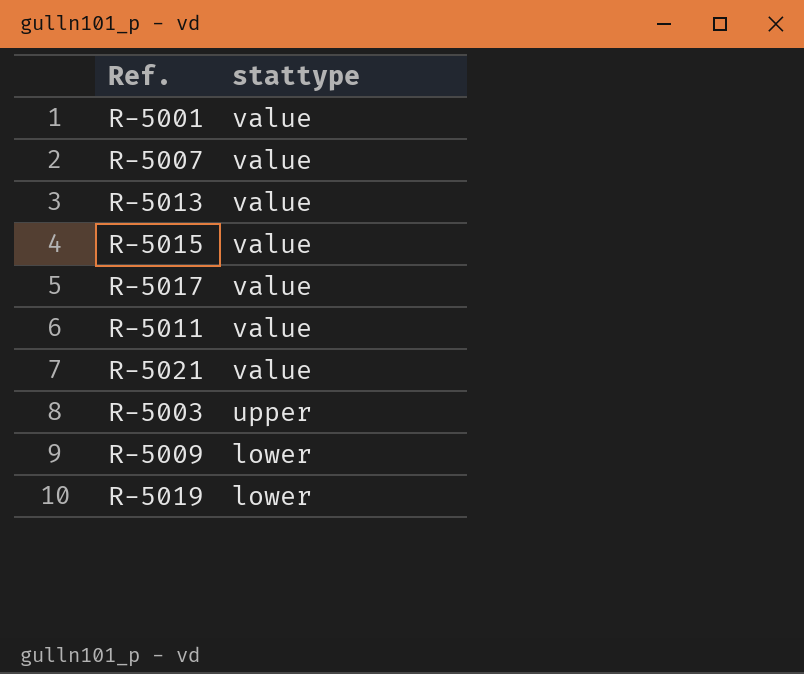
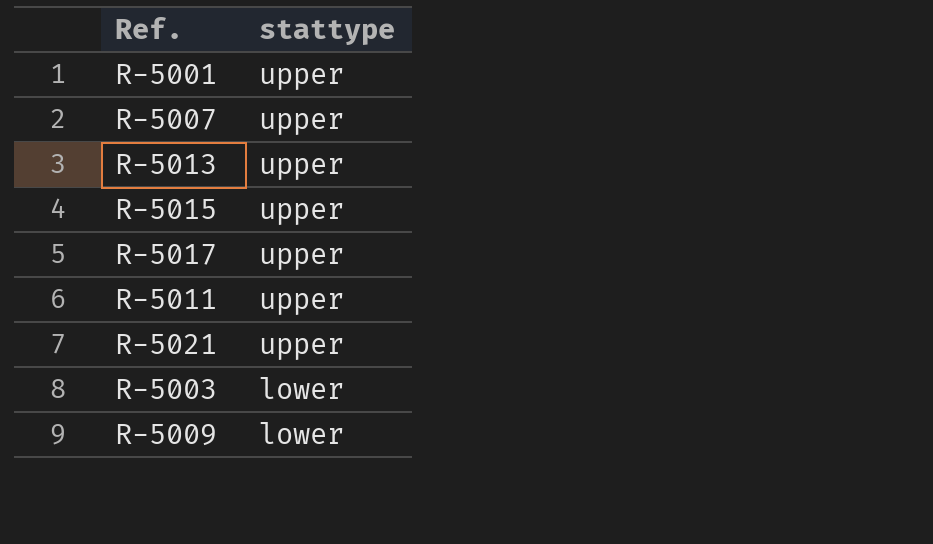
row R-5019: lower -> none
R-5001 | stattype: value -> upper
R-5007 | stattype: value -> upper
R-5013 | stattype: value -> upper
R-5015 | stattype: value -> upper
R-5017 | stattype: value -> upper
R-5011 | stattype: value -> upper
R-5021 | stattype: value -> upper
R-5003 | stattype: upper -> lower

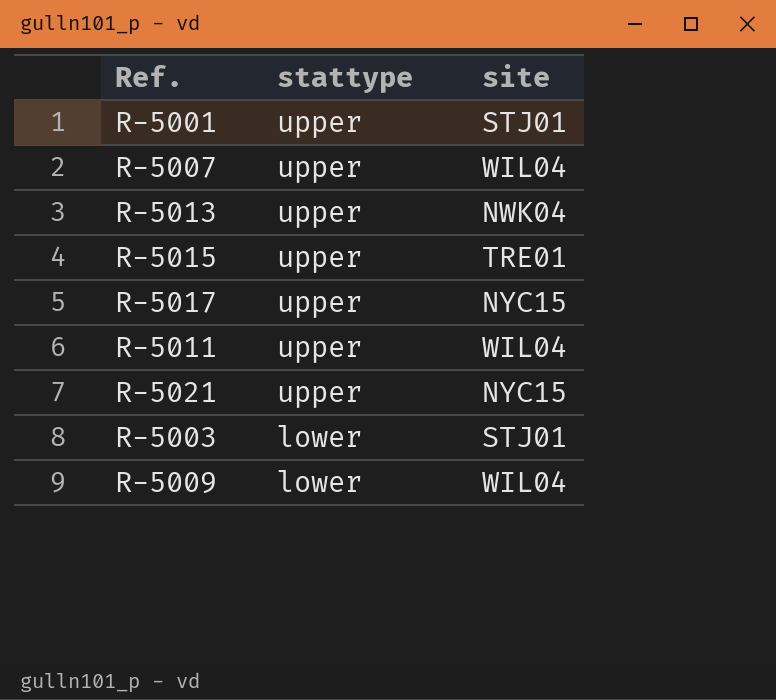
column site | position: none -> 3

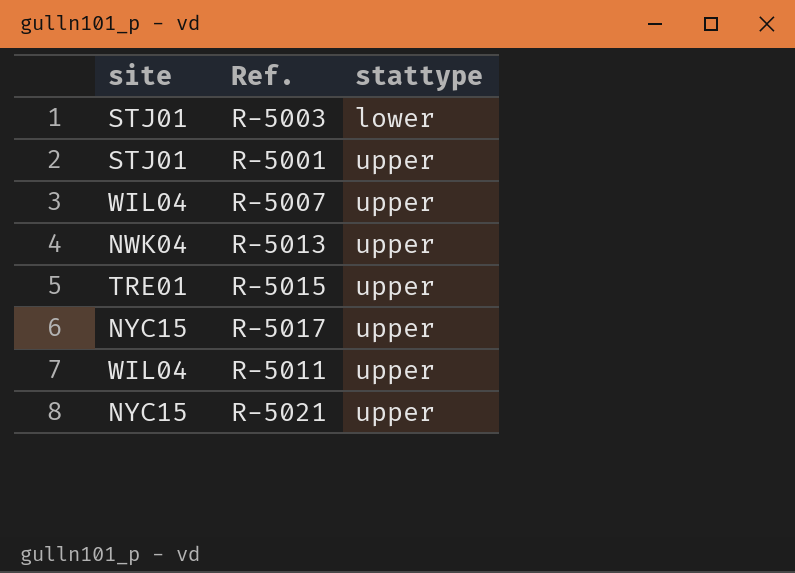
row order: stattype descending -> stattype ascending
column site | position: 3 -> 1
row R-5009: lower | WIL04 -> none

